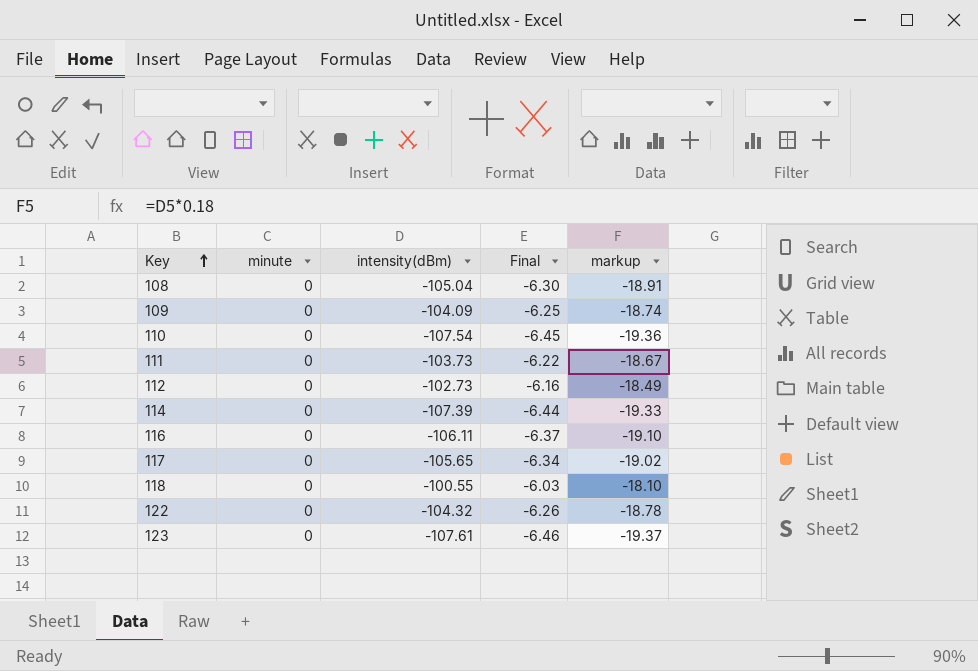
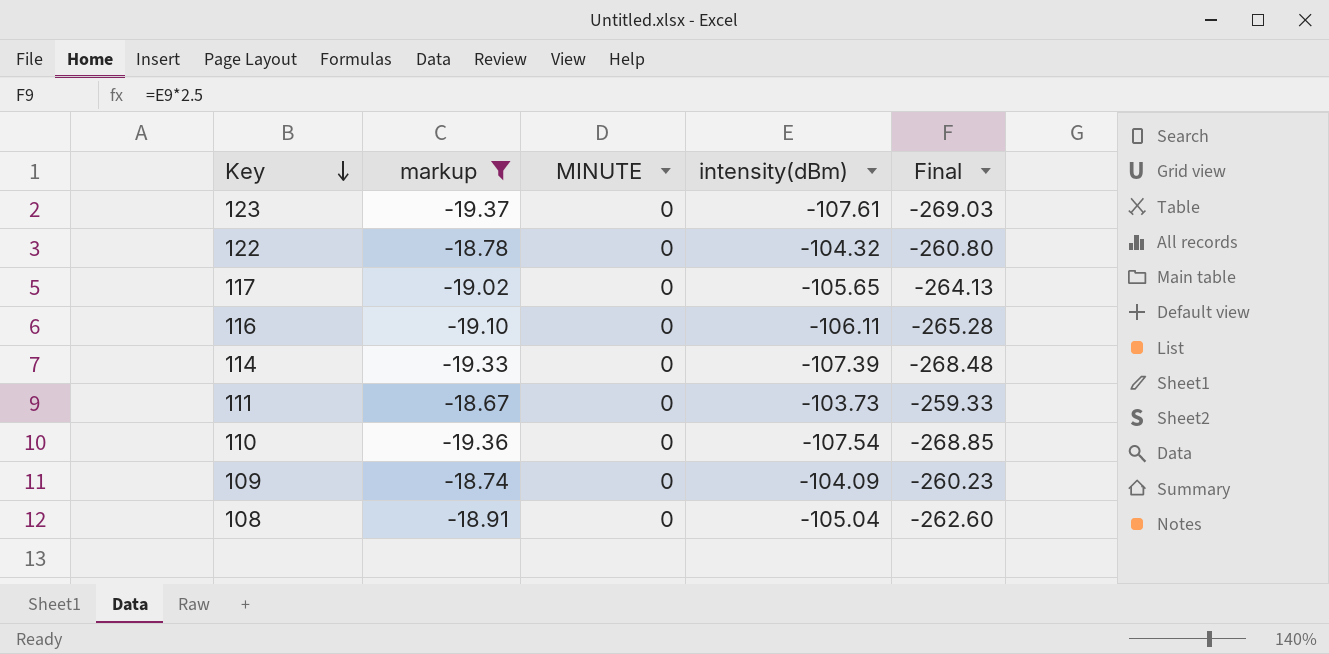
filter: none -> markup <= -18.67
row order: Key ascending -> Key descending
column markup | position: 5 -> 2
column name: minute -> MINUTE
column Final | formula: [intensity(dBm)] * 0.06 -> [intensity(dBm)] * 2.5

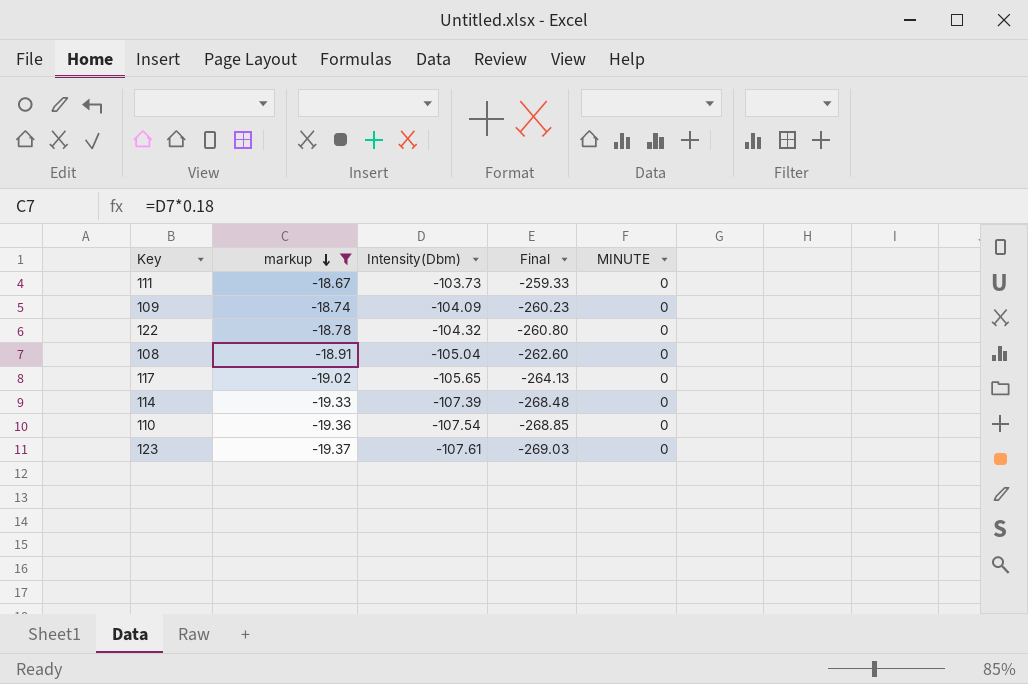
row order: Key descending -> markup descending
column name: intensity(dBm) -> Intensity(Dbm)
column MINUTE | position: 3 -> 5
row 116: -19.10 | 0 | -106.11 | -265.28 -> none

